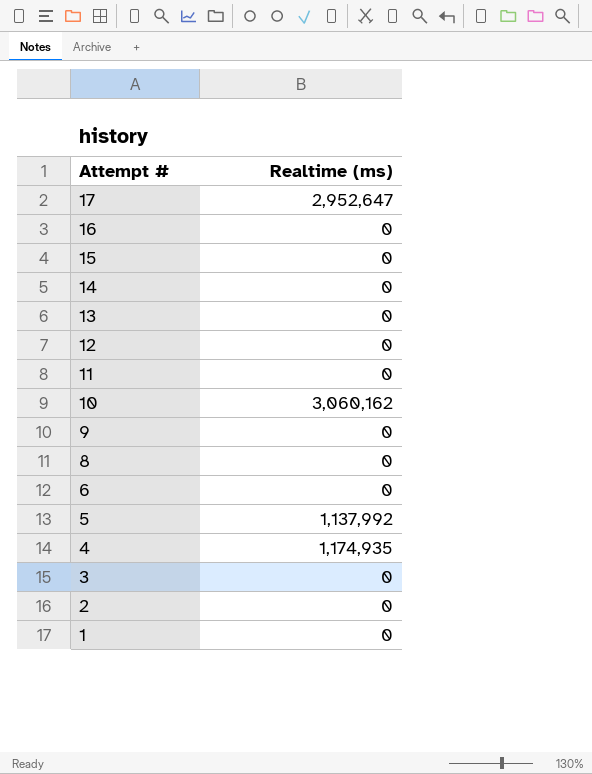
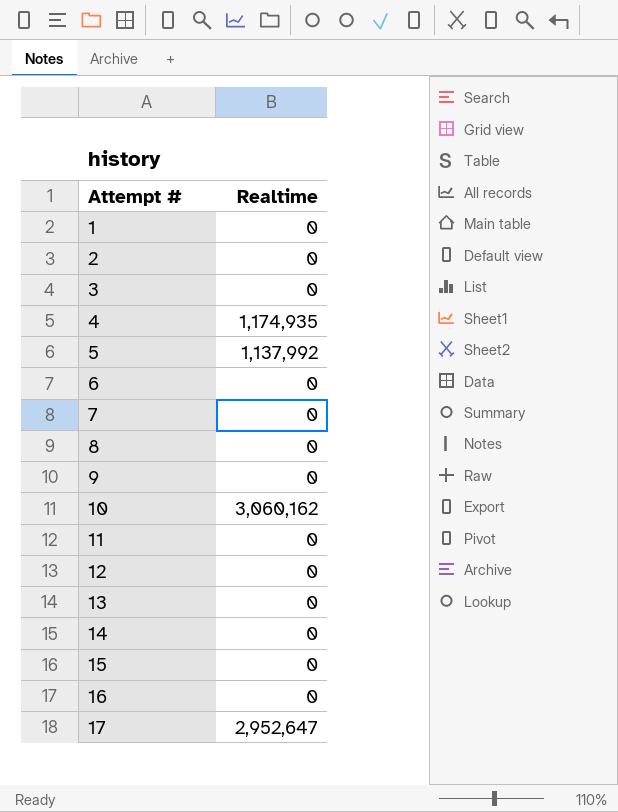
row order: Attempt # descending -> Attempt # ascending
column name: Realtime (ms) -> Realtime
row 7: none -> 0

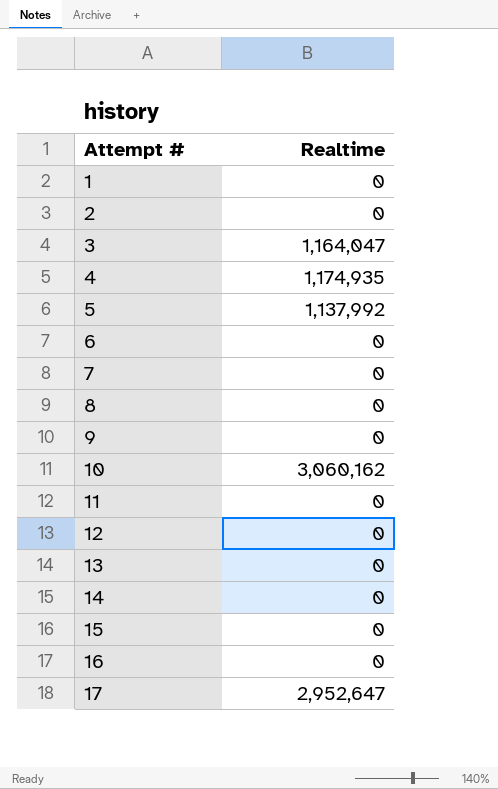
3 | Realtime: 0 -> 1,164,047

